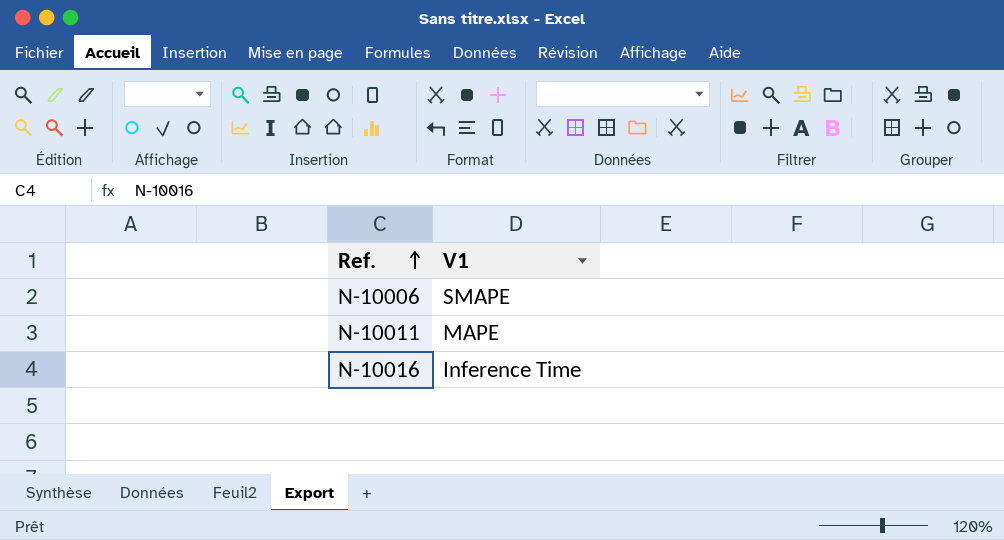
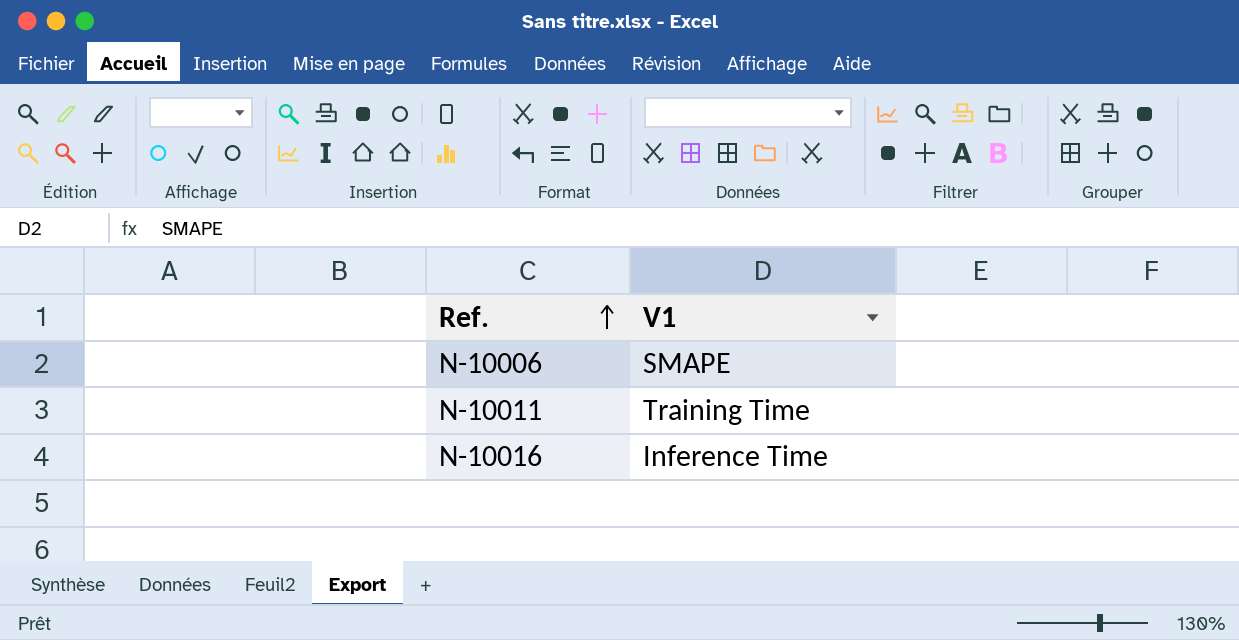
N-10011 | V1: MAPE -> Training Time

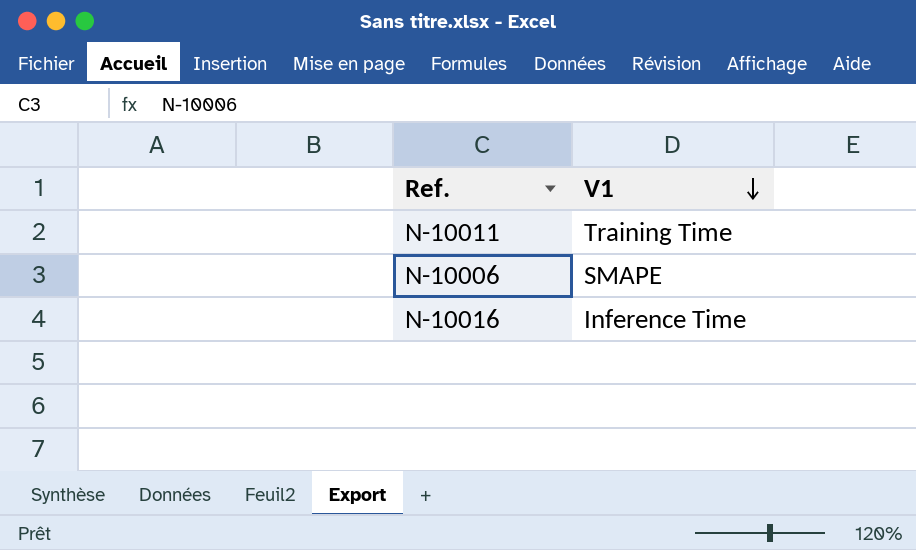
row order: Ref. ascending -> V1 descending

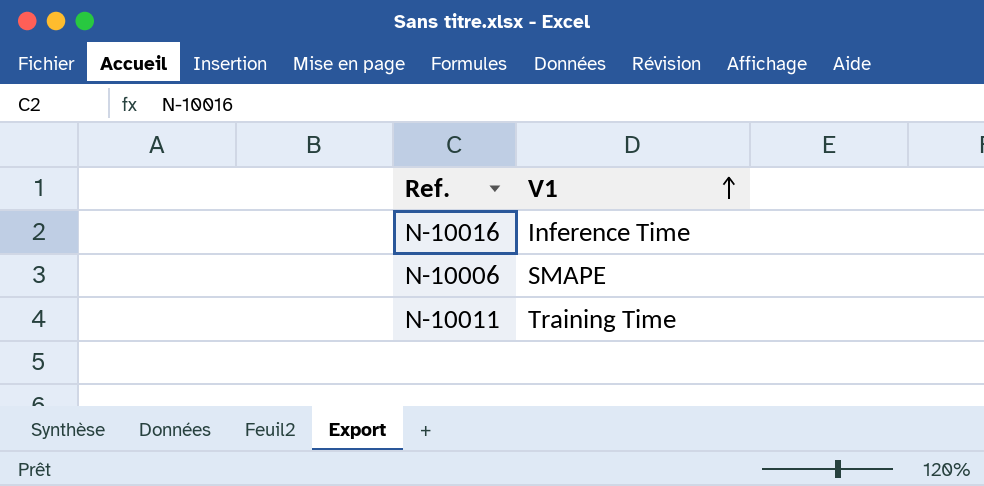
row order: V1 descending -> V1 ascending

